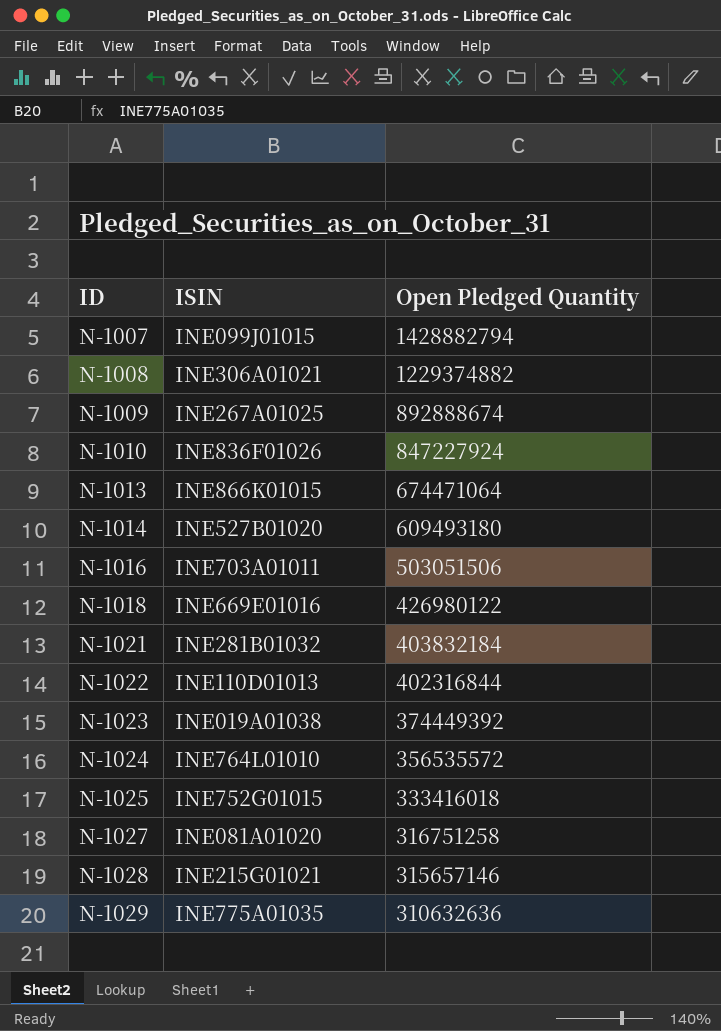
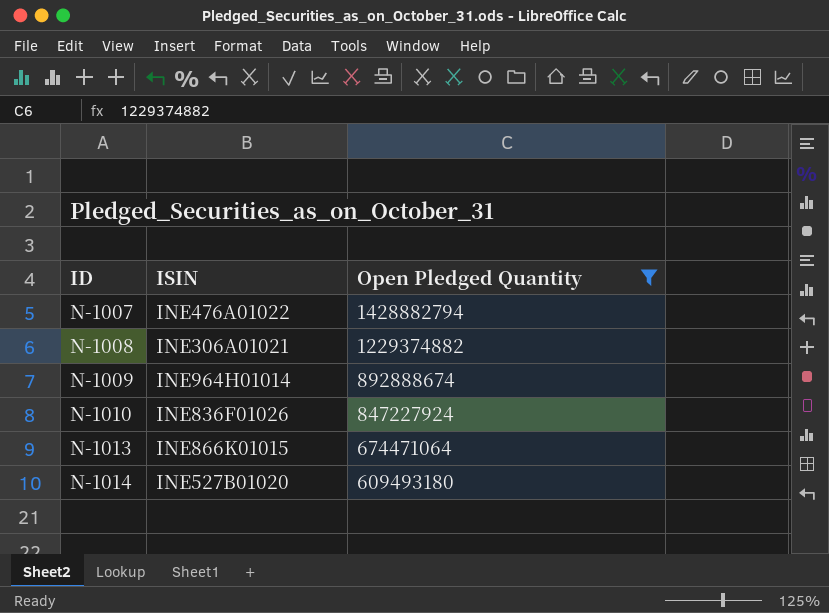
filter: none -> Open Pledged Quantity >= 609493180
N-1007 | ISIN: INE099J01015 -> INE476A01022
N-1009 | ISIN: INE267A01025 -> INE964H01014

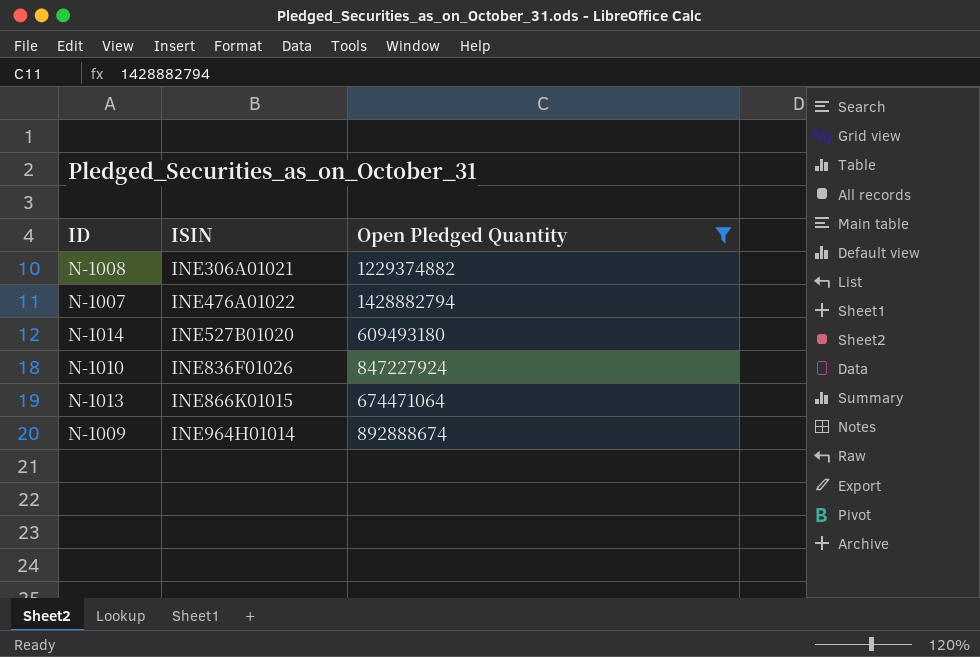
row order: ID ascending -> ISIN ascending

